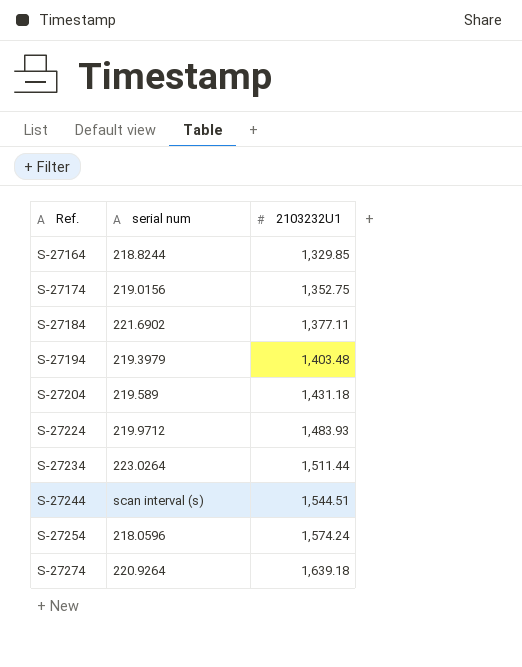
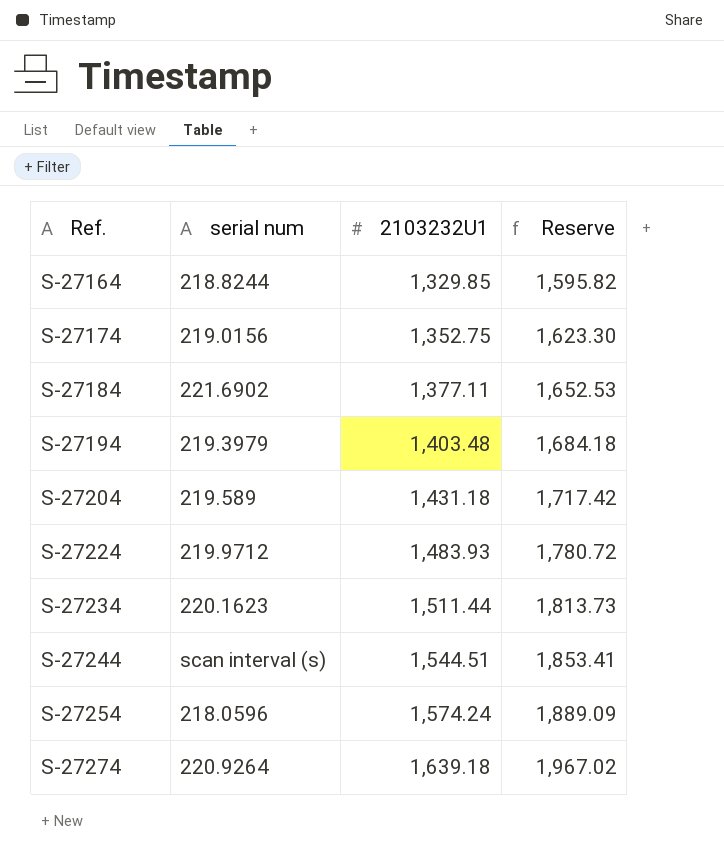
column Reserve | formula: none -> [2103232U1] * 1.2
S-27234 | serial num: 223.0264 -> 220.1623

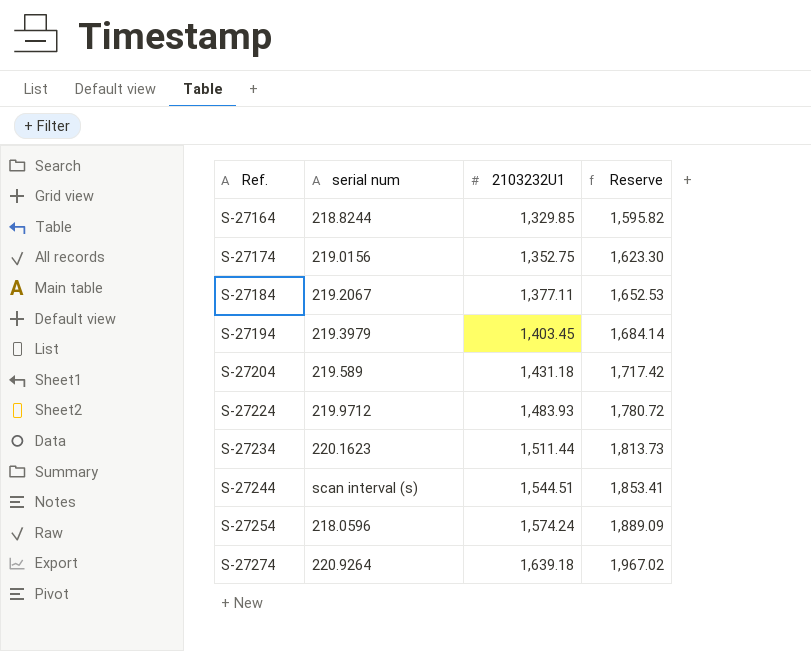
S-27184 | serial num: 221.6902 -> 219.2067
S-27194 | 2103232U1: 1,403.48 -> 1,403.45
S-27194 | Reserve: 1,684.18 -> 1,684.14

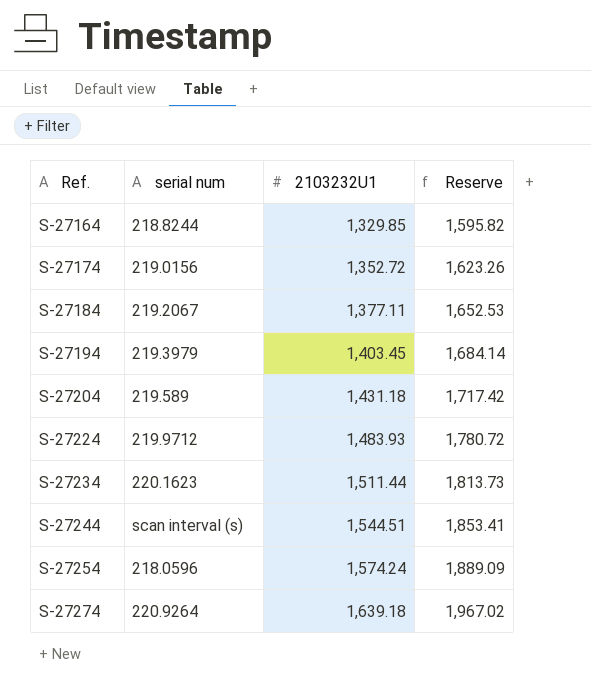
S-27174 | 2103232U1: 1,352.75 -> 1,352.72
S-27174 | Reserve: 1,623.30 -> 1,623.26

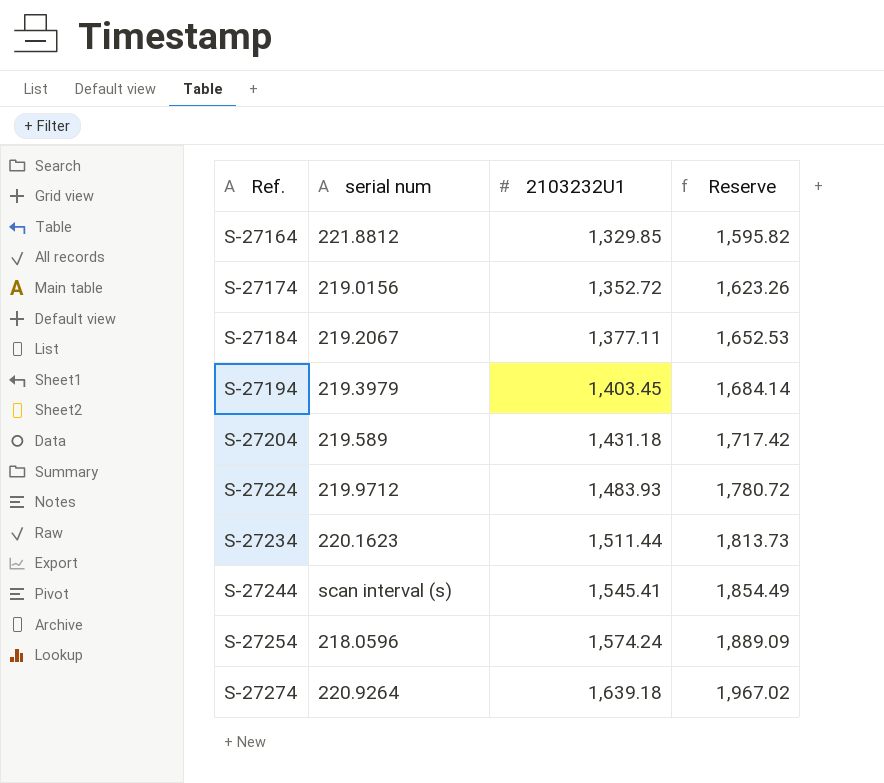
S-27164 | serial num: 218.8244 -> 221.8812
S-27244 | 2103232U1: 1,544.51 -> 1,545.41
S-27244 | Reserve: 1,853.41 -> 1,854.49

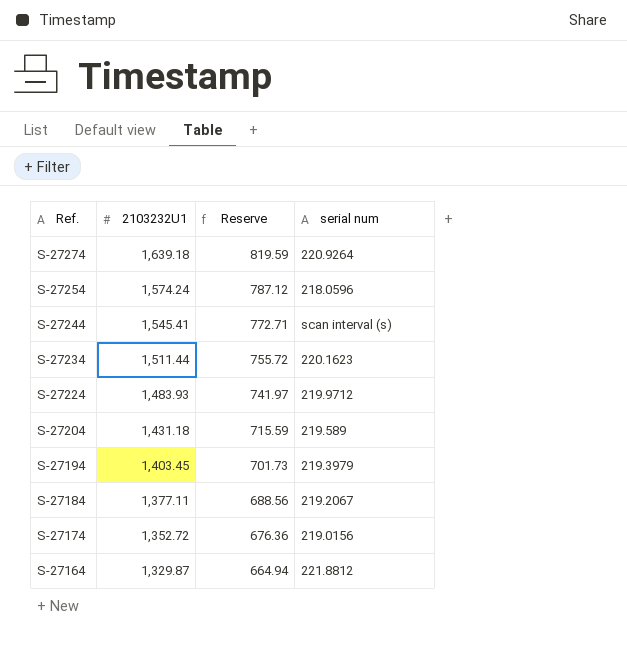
row order: Ref. ascending -> Ref. descending
column Reserve | formula: [2103232U1] * 1.2 -> [2103232U1] * 0.5
column serial num | position: 2 -> 4
S-27164 | 2103232U1: 1,329.85 -> 1,329.87

